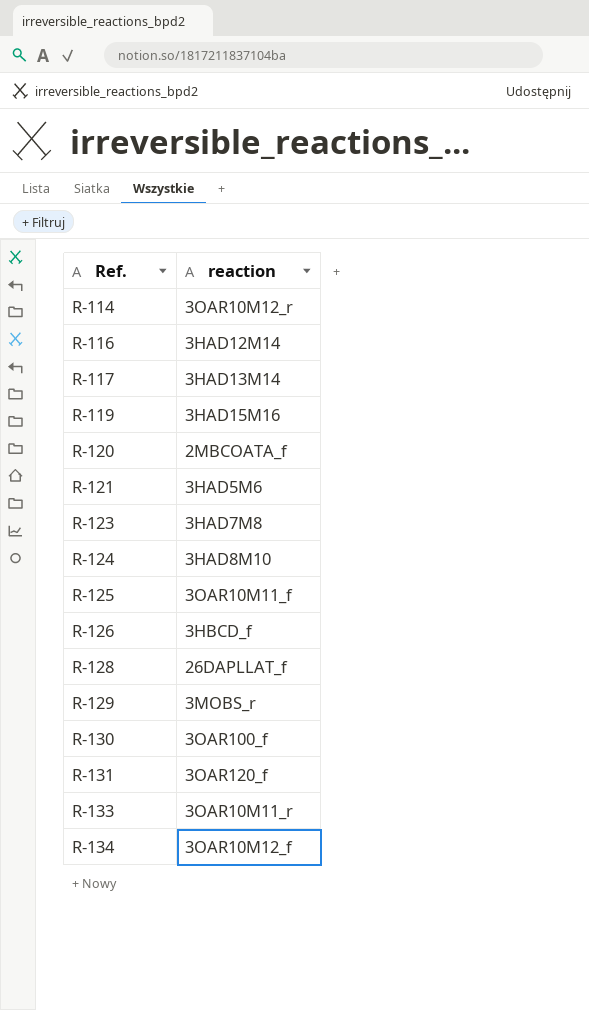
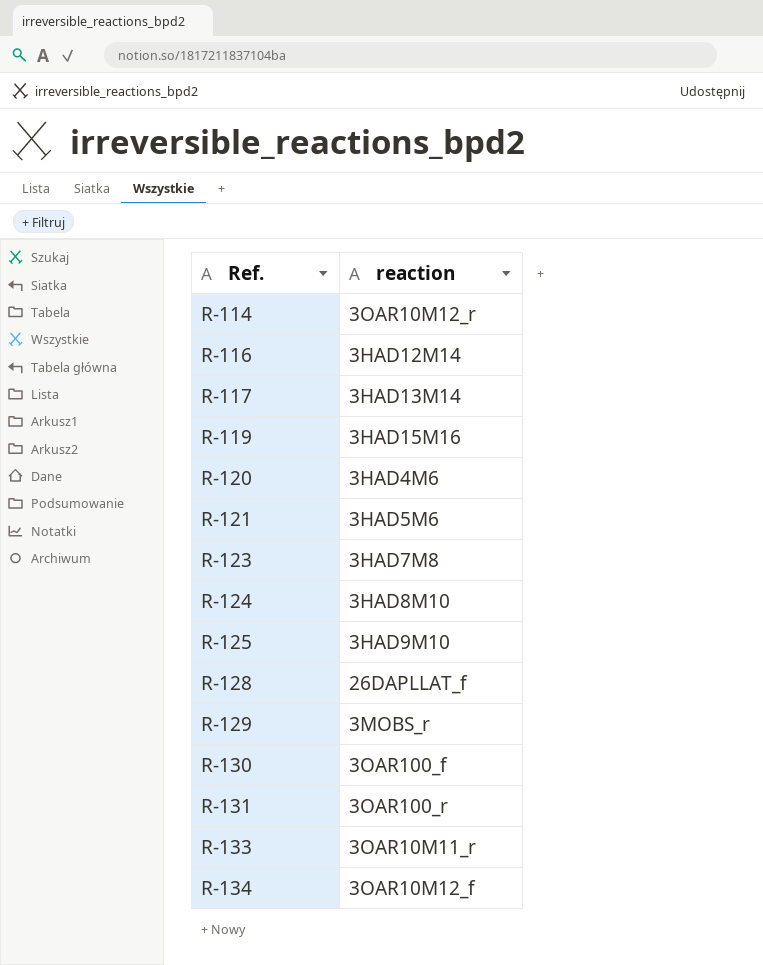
row R-126: 3HBCD_f -> none
R-120 | reaction: 2MBCOATA_f -> 3HAD4M6
R-125 | reaction: 3OAR10M11_f -> 3HAD9M10
R-131 | reaction: 3OAR120_f -> 3OAR100_r

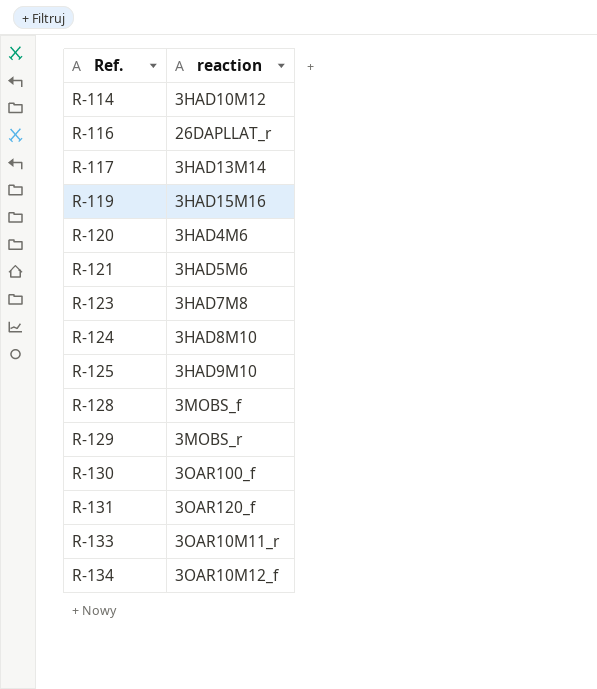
R-114 | reaction: 3OAR10M12_r -> 3HAD10M12
R-116 | reaction: 3HAD12M14 -> 26DAPLLAT_r
R-128 | reaction: 26DAPLLAT_f -> 3MOBS_f
R-131 | reaction: 3OAR100_r -> 3OAR120_f

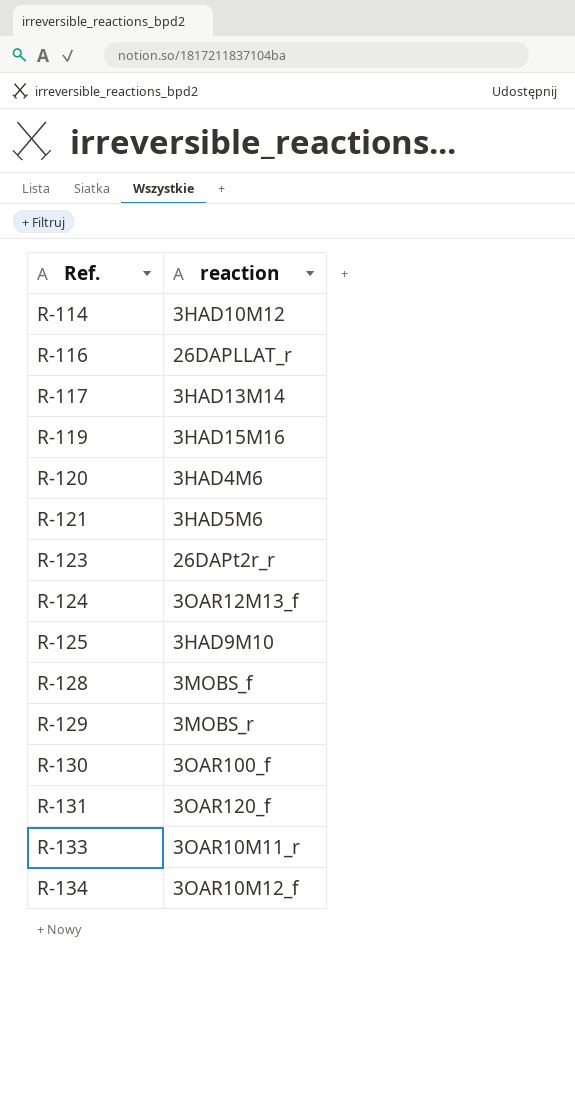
R-123 | reaction: 3HAD7M8 -> 26DAPt2r_r
R-124 | reaction: 3HAD8M10 -> 3OAR12M13_f

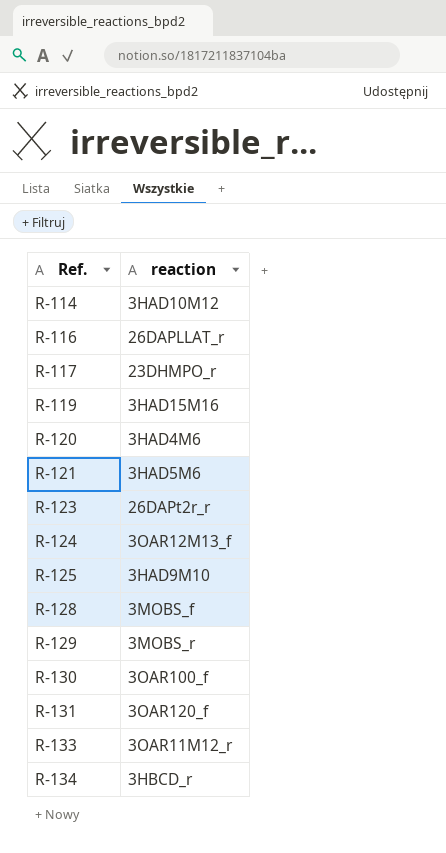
R-117 | reaction: 3HAD13M14 -> 23DHMPO_r
R-133 | reaction: 3OAR10M11_r -> 3OAR11M12_r
R-134 | reaction: 3OAR10M12_f -> 3HBCD_r

